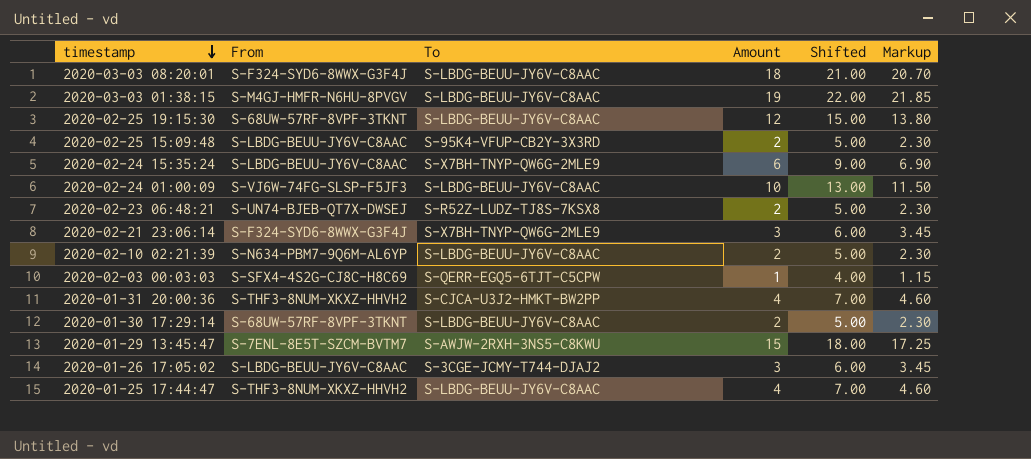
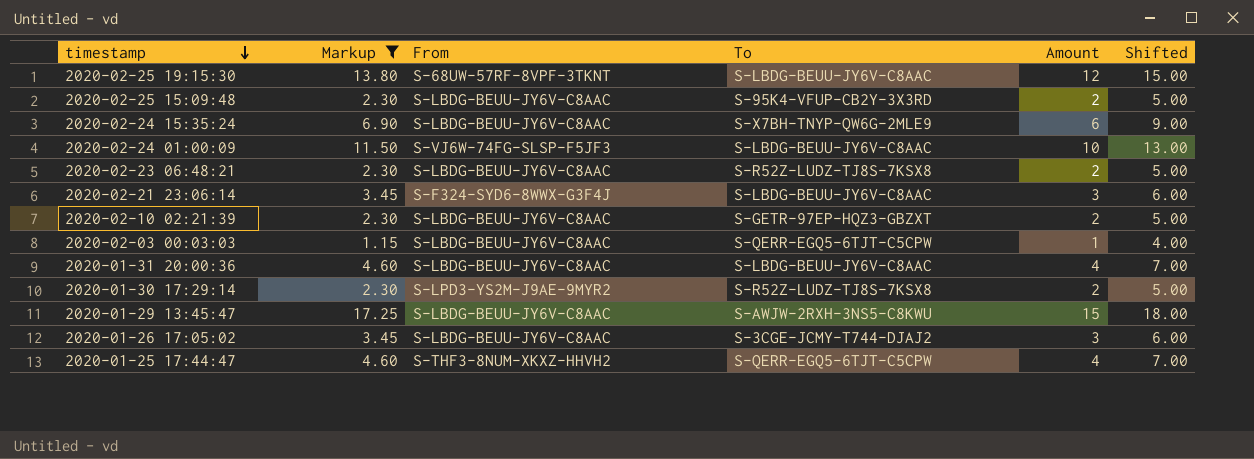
filter: none -> Markup <= 17.25
column Markup | position: 6 -> 2
2020-02-23 06:48:21 | From: S-UN74-BJEB-QT7X-DWSEJ -> S-LBDG-BEUU-JY6V-C8AAC
2020-02-21 23:06:14 | To: S-X7BH-TNYP-QW6G-2MLE9 -> S-LBDG-BEUU-JY6V-C8AAC
2020-02-10 02:21:39 | From: S-N634-PBM7-9Q6M-AL6YP -> S-LBDG-BEUU-JY6V-C8AAC
2020-02-10 02:21:39 | To: S-LBDG-BEUU-JY6V-C8AAC -> S-GETR-97EP-HQZ3-GBZXT
2020-02-03 00:03:03 | From: S-SFX4-4S2G-CJ8C-H8C69 -> S-LBDG-BEUU-JY6V-C8AAC
2020-01-31 20:00:36 | From: S-THF3-8NUM-XKXZ-HHVH2 -> S-LBDG-BEUU-JY6V-C8AAC
2020-01-31 20:00:36 | To: S-CJCA-U3J2-HMKT-BW2PP -> S-LBDG-BEUU-JY6V-C8AAC
2020-01-30 17:29:14 | From: S-68UW-57RF-8VPF-3TKNT -> S-LPD3-YS2M-J9AE-9MYR2
2020-01-30 17:29:14 | To: S-LBDG-BEUU-JY6V-C8AAC -> S-R52Z-LUDZ-TJ8S-7KSX8
2020-01-29 13:45:47 | From: S-7ENL-8E5T-SZCM-BVTM7 -> S-LBDG-BEUU-JY6V-C8AAC
2020-01-25 17:44:47 | To: S-LBDG-BEUU-JY6V-C8AAC -> S-QERR-EGQ5-6TJT-C5CPW

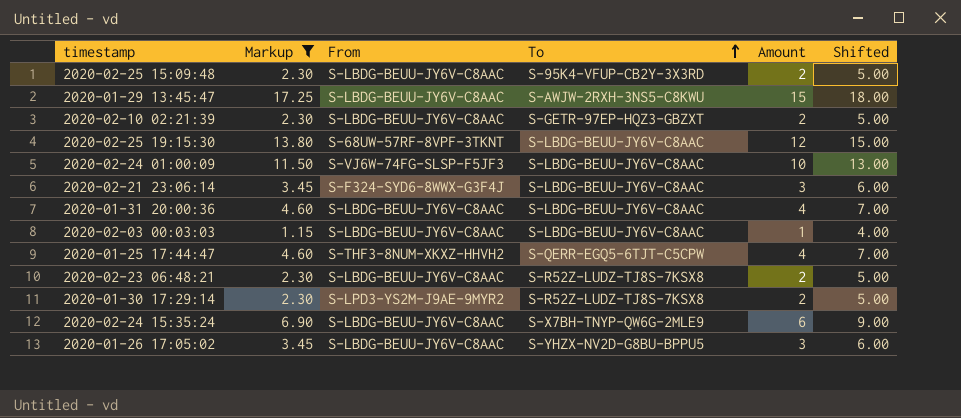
row order: timestamp descending -> To ascending
2020-02-03 00:03:03 | To: S-QERR-EGQ5-6TJT-C5CPW -> S-LBDG-BEUU-JY6V-C8AAC
2020-01-26 17:05:02 | To: S-3CGE-JCMY-T744-DJAJ2 -> S-YHZX-NV2D-G8BU-BPPU5

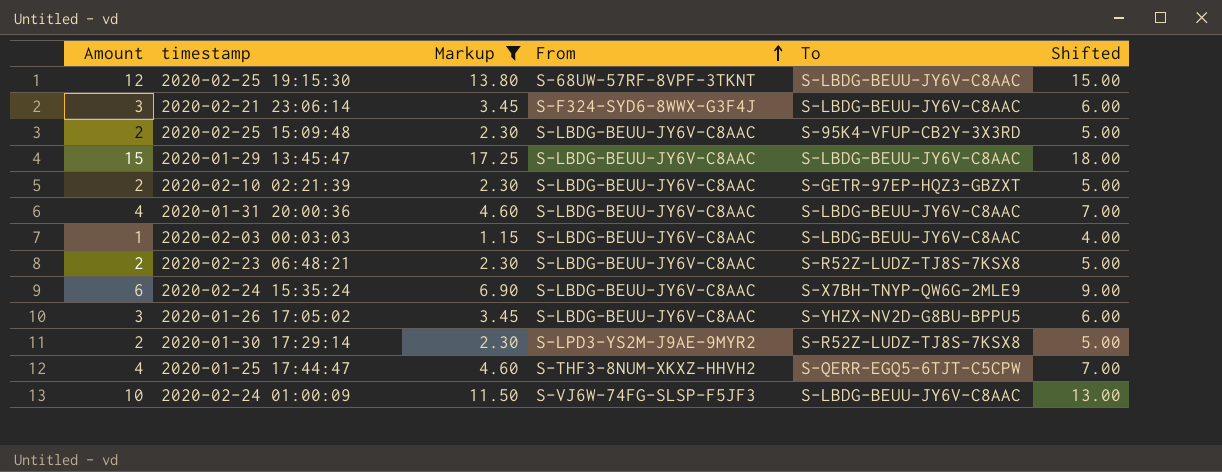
row order: To ascending -> From ascending
column Amount | position: 5 -> 1
2020-01-29 13:45:47 | To: S-AWJW-2RXH-3NS5-C8KWU -> S-LBDG-BEUU-JY6V-C8AAC

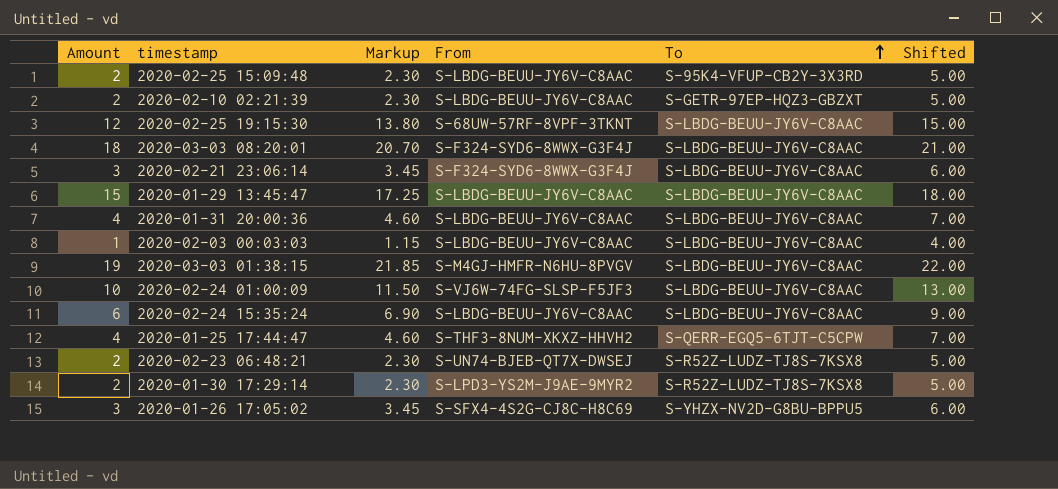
filter: Markup <= 17.25 -> none
row order: From ascending -> To ascending
2020-02-24 15:35:24 | To: S-X7BH-TNYP-QW6G-2MLE9 -> S-LBDG-BEUU-JY6V-C8AAC
2020-02-23 06:48:21 | From: S-LBDG-BEUU-JY6V-C8AAC -> S-UN74-BJEB-QT7X-DWSEJ
2020-01-26 17:05:02 | From: S-LBDG-BEUU-JY6V-C8AAC -> S-SFX4-4S2G-CJ8C-H8C69

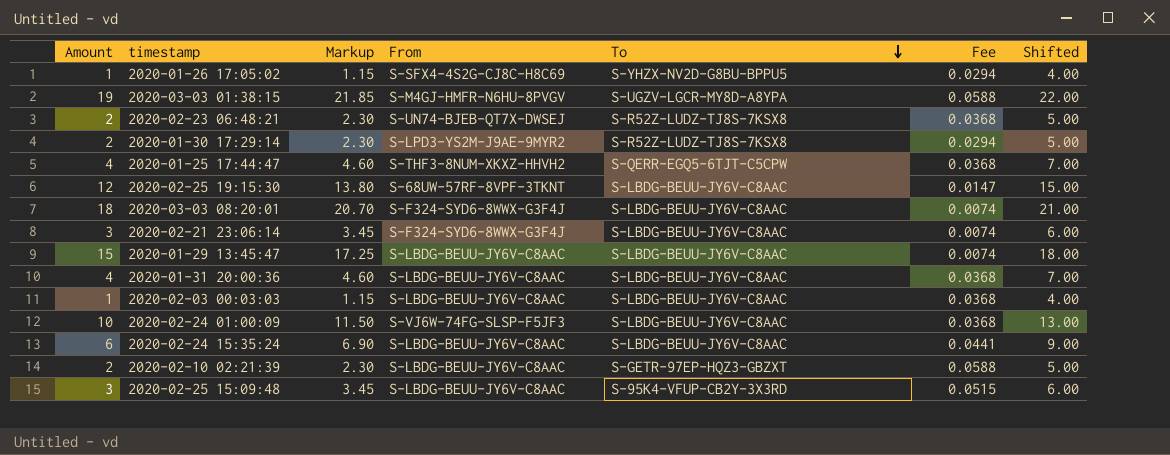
row order: To ascending -> To descending
column Fee | position: none -> 6
2020-01-26 17:05:02 | Amount: 3 -> 1
2020-01-26 17:05:02 | Markup: 3.45 -> 1.15
2020-01-26 17:05:02 | Shifted: 6.00 -> 4.00
2020-03-03 01:38:15 | To: S-LBDG-BEUU-JY6V-C8AAC -> S-UGZV-LGCR-MY8D-A8YPA
2020-02-25 15:09:48 | Amount: 2 -> 3
2020-02-25 15:09:48 | Markup: 2.30 -> 3.45
2020-02-25 15:09:48 | Shifted: 5.00 -> 6.00

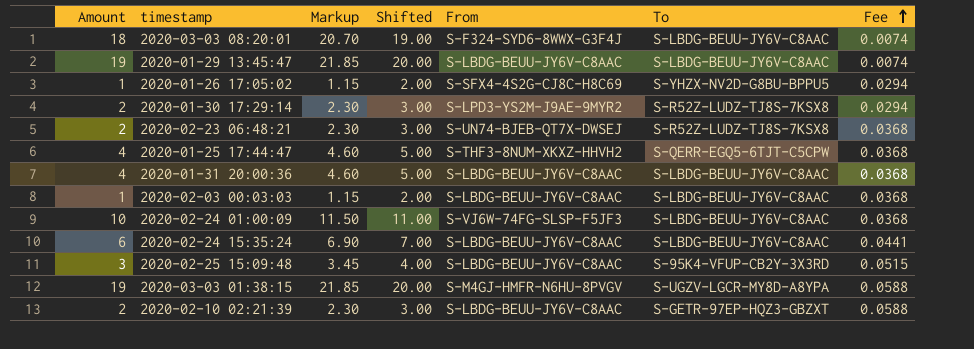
row order: To descending -> Fee ascending
column Shifted | formula: [Amount] + 3 -> [Amount] + 1
column Shifted | position: 7 -> 4
row 2020-02-25 19:15:30: 12 | 13.80 | S-68UW-57RF-8VPF-3TKNT | S-LBDG-BEUU-JY6V-C8AAC | 0.0147 | 15.00 -> none
row 2020-02-21 23:06:14: 3 | 3.45 | S-F324-SYD6-8WWX-G3F4J | S-LBDG-BEUU-JY6V-C8AAC | 0.0074 | 6.00 -> none
2020-01-29 13:45:47 | Amount: 15 -> 19
2020-01-29 13:45:47 | Markup: 17.25 -> 21.85

